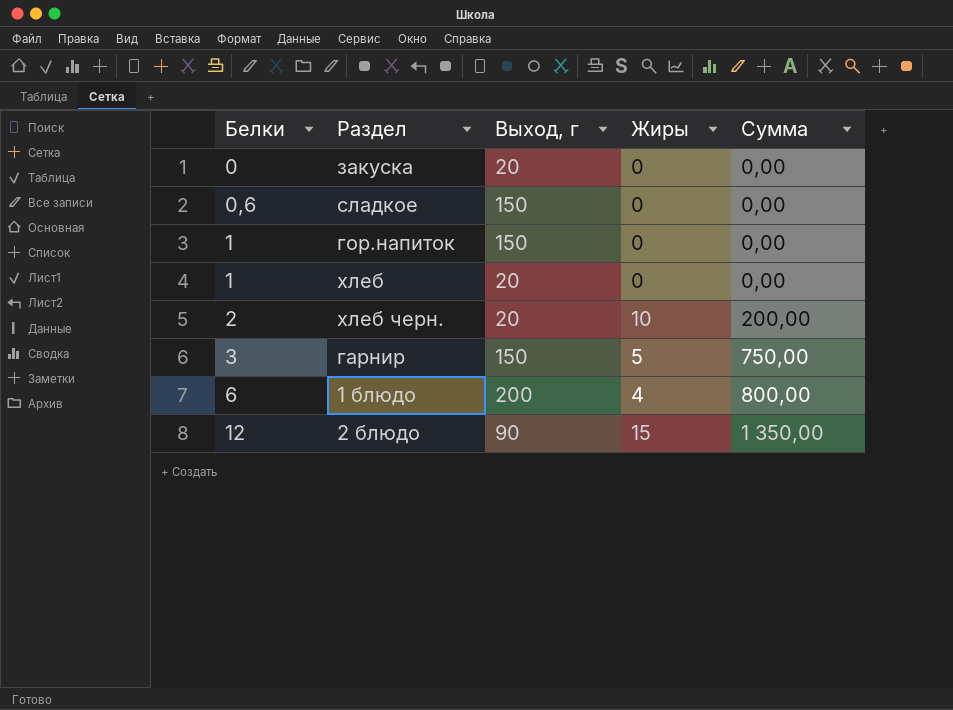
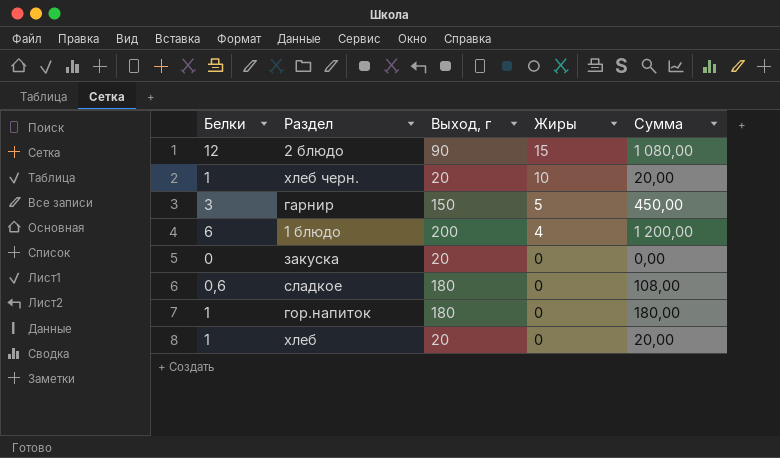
row order: Белки ascending -> Жиры descending
column Сумма | formula: [Выход, г] * [Жиры] -> [Белки] * [Выход, г]
хлеб черн. | Белки: 2 -> 1
сладкое | Выход, г: 150 -> 180
гор.напиток | Выход, г: 150 -> 180

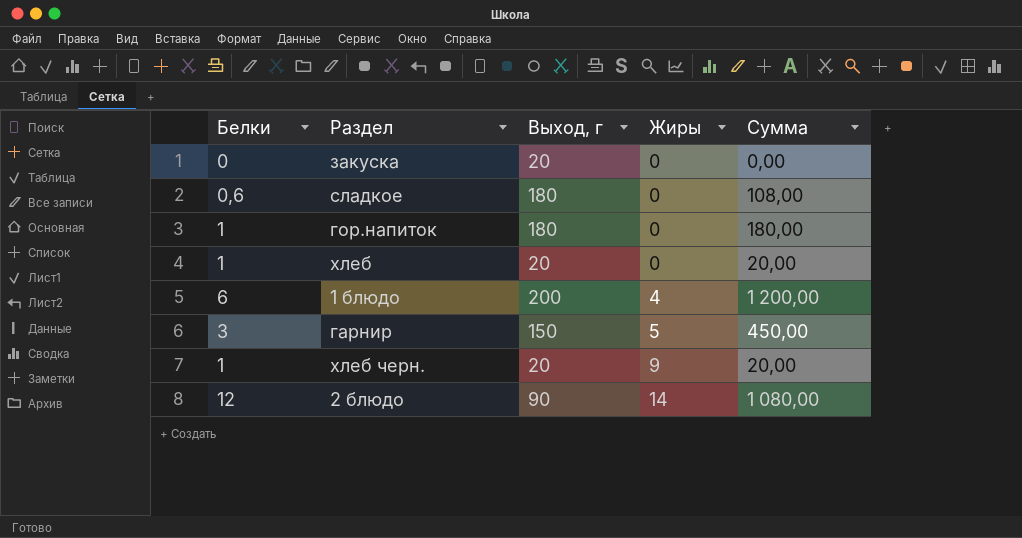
row order: Жиры descending -> Жиры ascending
хлеб черн. | Жиры: 10 -> 9
2 блюдо | Жиры: 15 -> 14

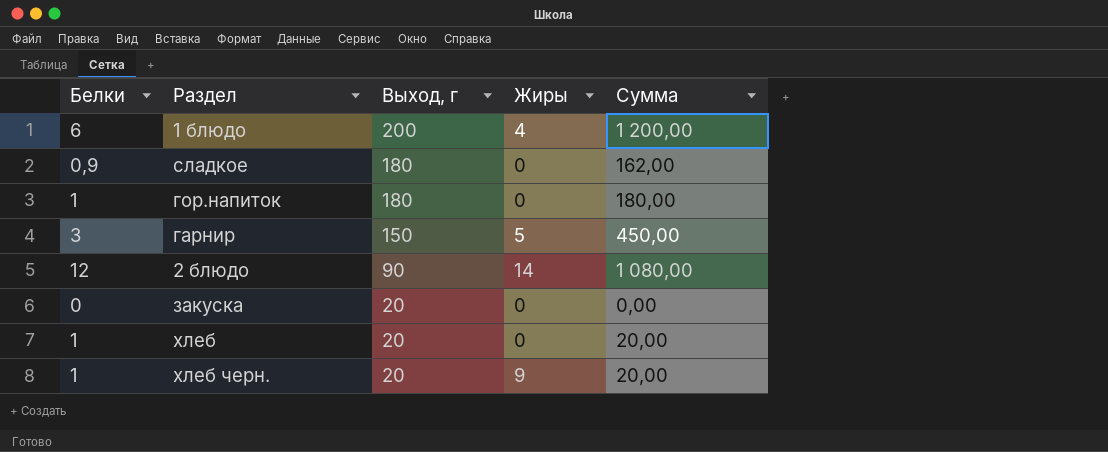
row order: Жиры ascending -> Выход, г descending
сладкое | Белки: 0,6 -> 0,9
сладкое | Сумма: 108,00 -> 162,00

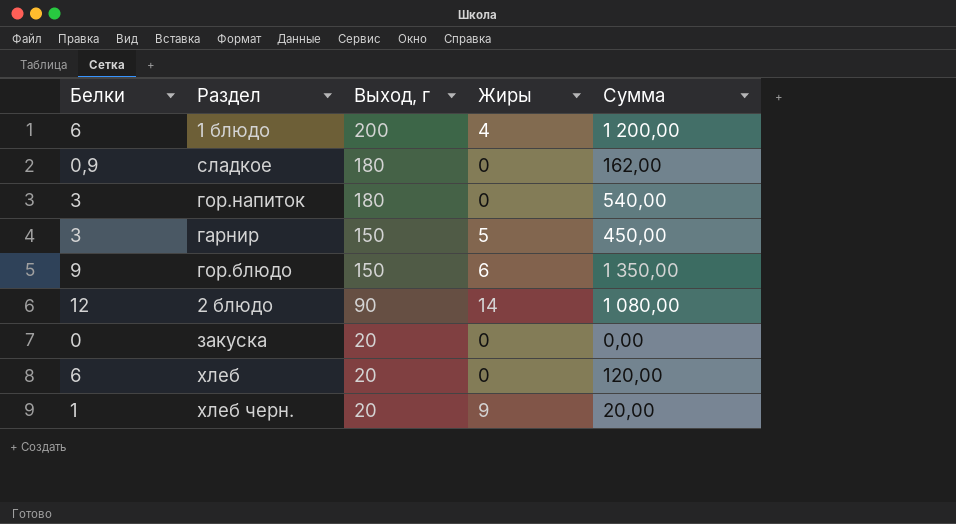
гор.напиток | Белки: 1 -> 3
гор.напиток | Сумма: 180,00 -> 540,00
row гор.блюдо: none -> 9 | 150 | 6 | 1 350,00
хлеб | Белки: 1 -> 6
хлеб | Сумма: 20,00 -> 120,00

